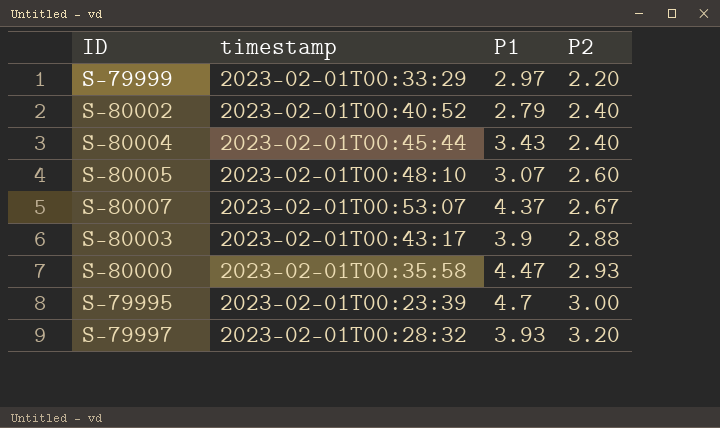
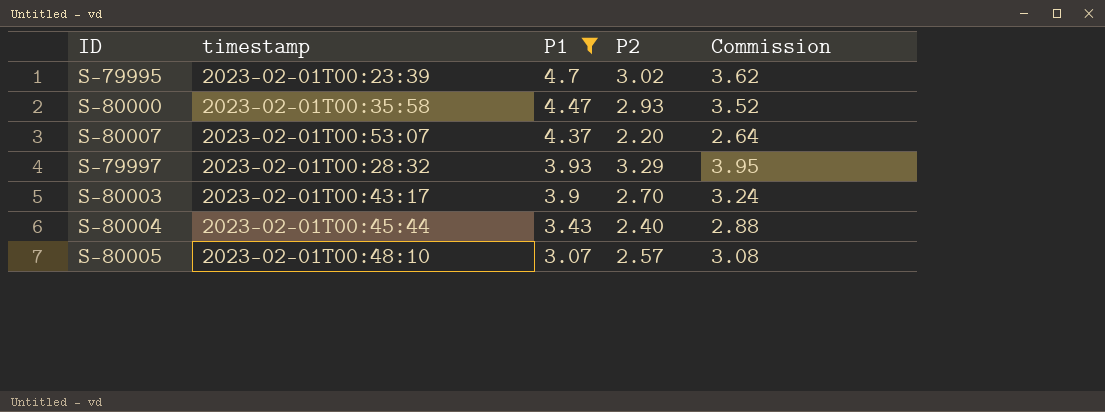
filter: none -> P1 >= 3.07
row order: P2 ascending -> P1 descending
column Commission | formula: none -> [P2] * 1.2
S-79995 | P2: 3.00 -> 3.02
S-80007 | P2: 2.67 -> 2.20
S-79997 | P2: 3.20 -> 3.29
S-80003 | P2: 2.88 -> 2.70
S-80005 | P2: 2.60 -> 2.57

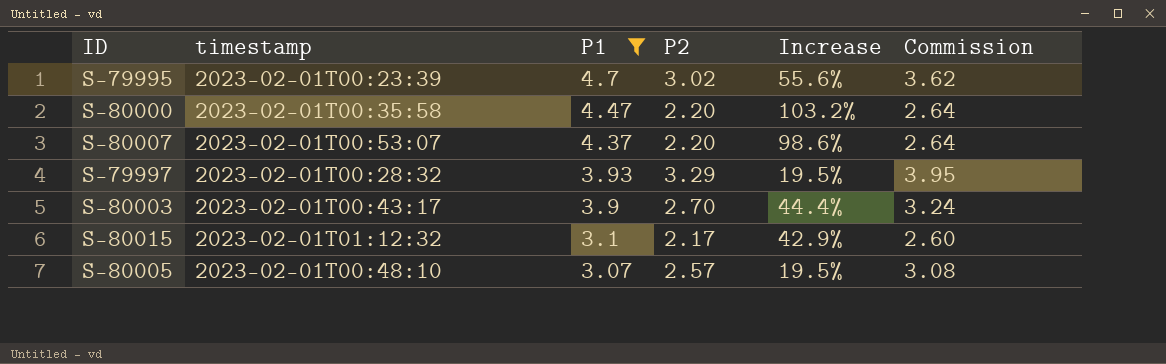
column Increase | formula: none -> ([P1] - [P2]) / [P2]
row S-80004: 2023-02-01T00:45:44 | 3.43 | 2.40 | 2.88 -> none
S-80000 | P2: 2.93 -> 2.20
S-80000 | Commission: 3.52 -> 2.64
row S-80015: none -> 2023-02-01T01:12:32 | 3.1 | 2.17 | 42.9% | 2.60

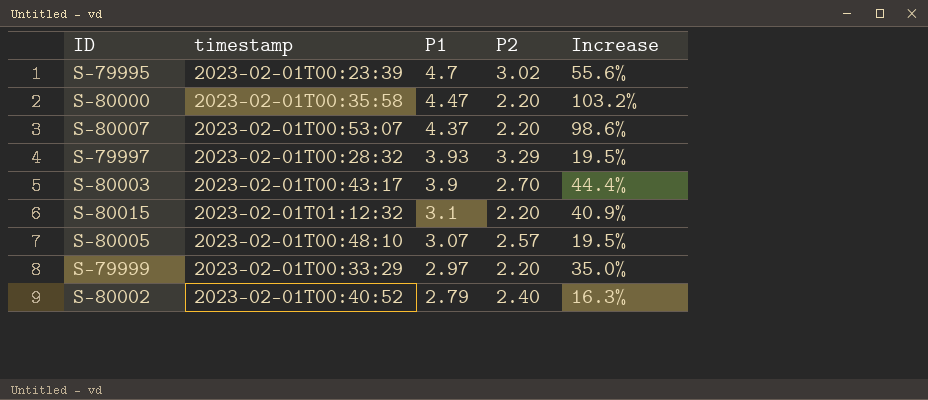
filter: P1 >= 3.07 -> none
column Commission | formula: [P2] * 1.2 -> none
S-80015 | P2: 2.17 -> 2.20
S-80015 | Increase: 42.9% -> 40.9%

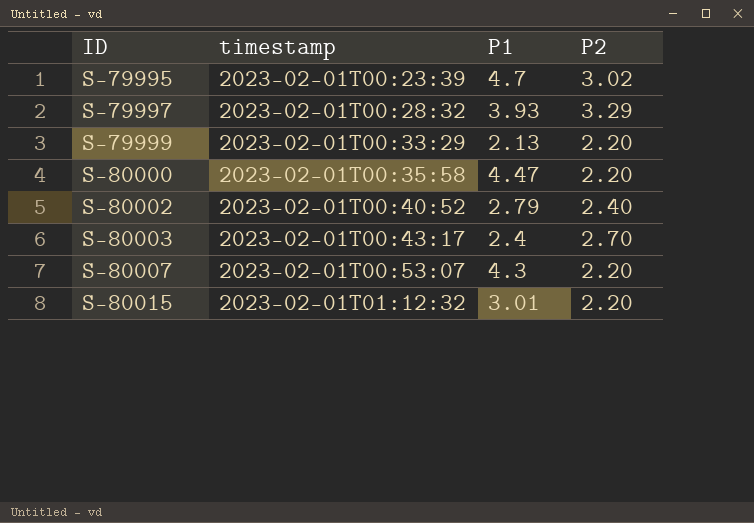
row order: P1 descending -> ID ascending
column Increase | formula: ([P1] - [P2]) / [P2] -> none
row S-80005: 2023-02-01T00:48:10 | 3.07 | 2.57 | 19.5% -> none
S-79999 | P1: 2.97 -> 2.13
S-80003 | P1: 3.9 -> 2.4
S-80007 | P1: 4.37 -> 4.3
S-80015 | P1: 3.1 -> 3.01

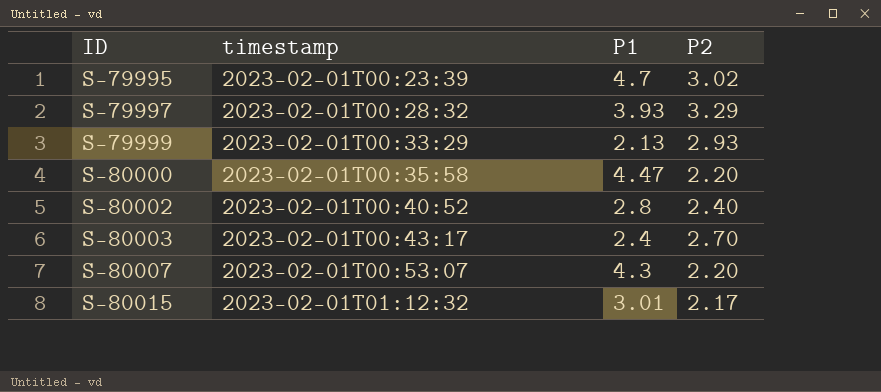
S-79999 | P2: 2.20 -> 2.93
S-80002 | P1: 2.79 -> 2.8
S-80015 | P2: 2.20 -> 2.17

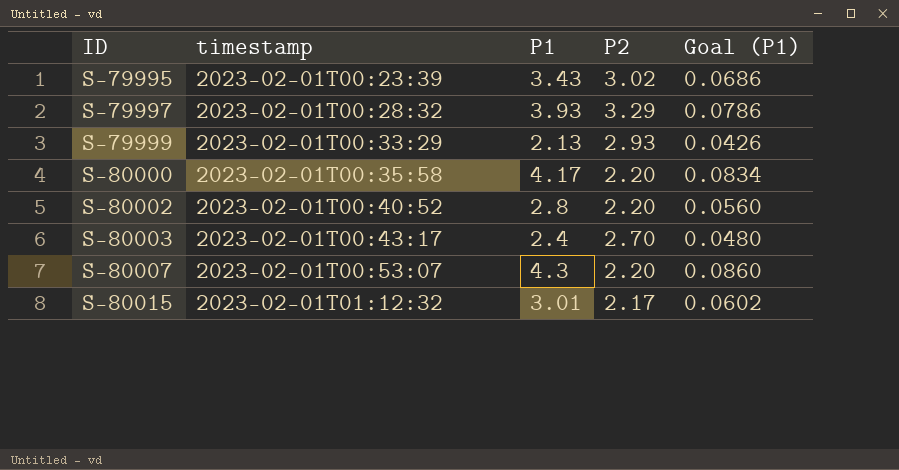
column Goal (P1) | formula: none -> [P1] * 0.02
S-79995 | P1: 4.7 -> 3.43
S-80000 | P1: 4.47 -> 4.17
S-80002 | P2: 2.40 -> 2.20

